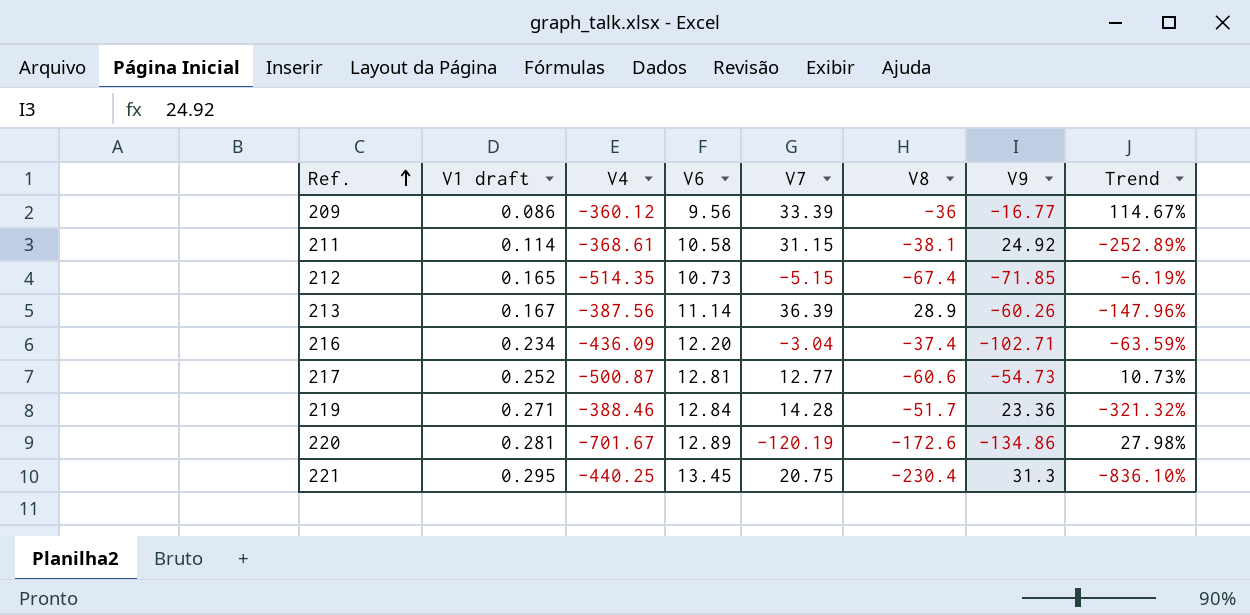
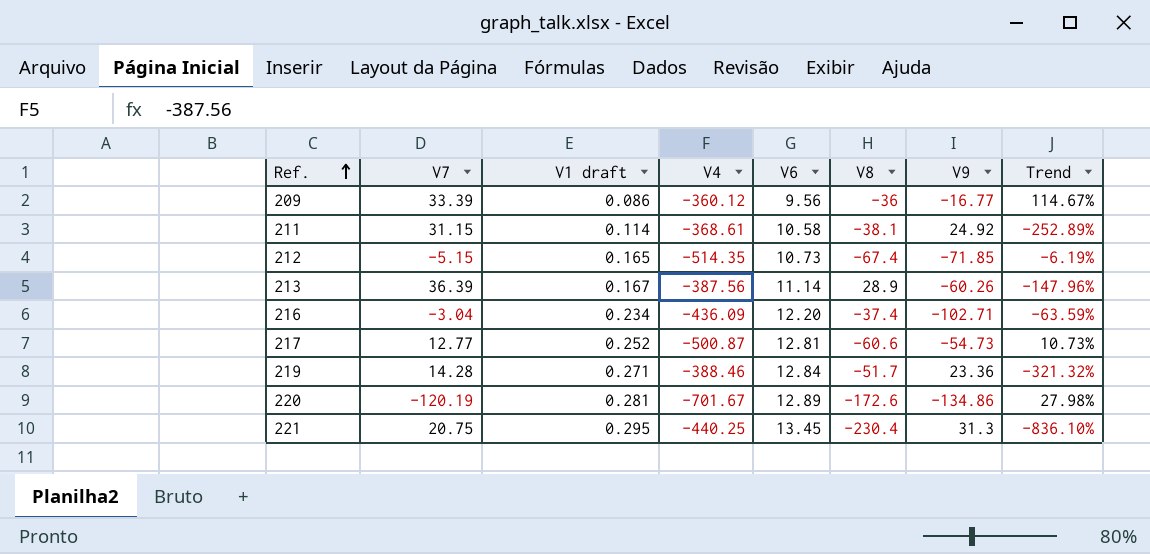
column V7 | position: 5 -> 2

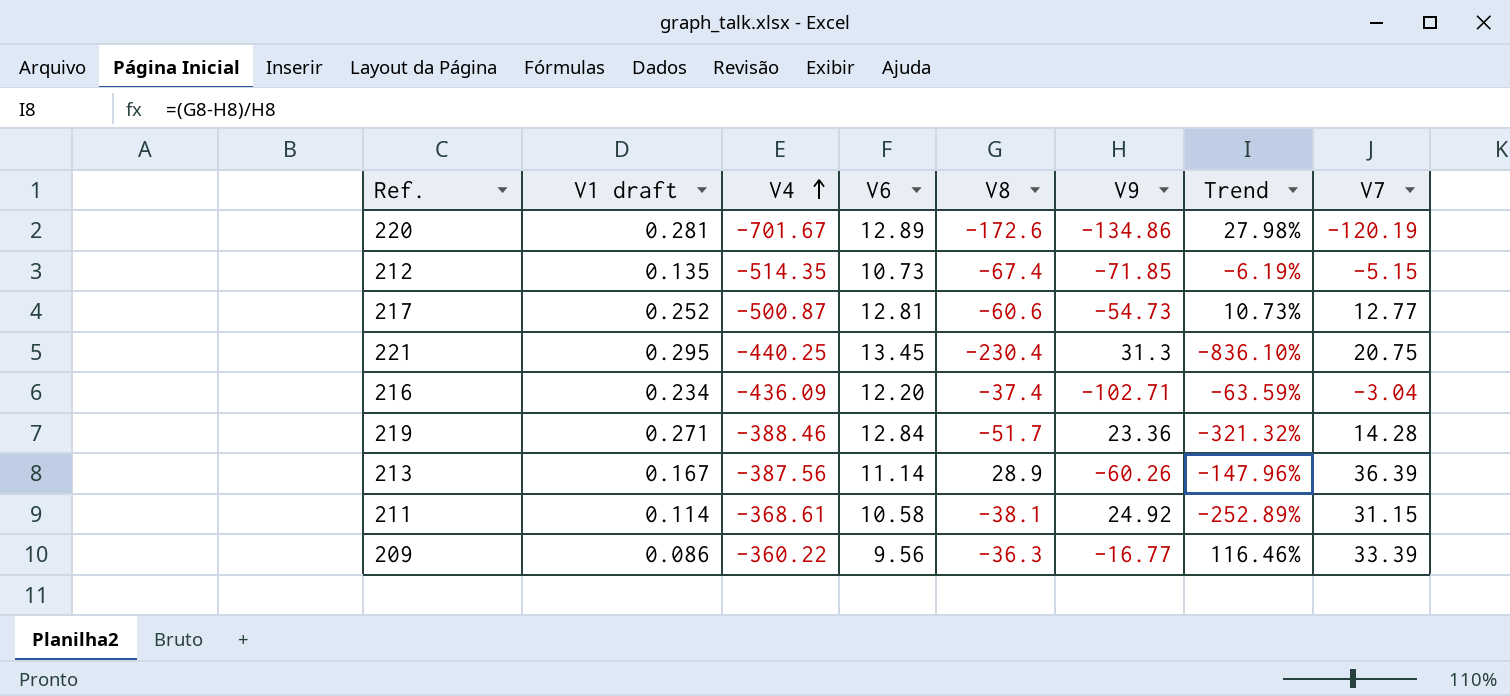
row order: Ref. ascending -> V4 ascending
column V7 | position: 2 -> 8
212 | V1 draft: 0.165 -> 0.135
209 | V4: -360.12 -> -360.22
209 | V8: -36 -> -36.3
209 | Trend: 114.67% -> 116.46%

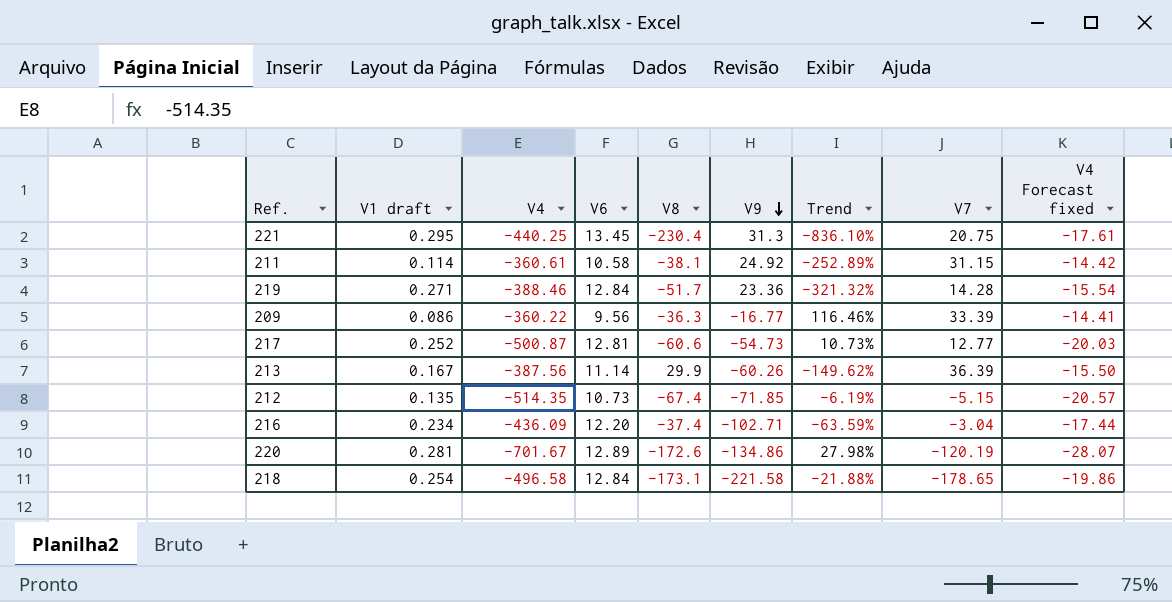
row order: V4 ascending -> V9 descending
column V4 Forecast fixed | formula: none -> [V4] * 0.04
211 | V4: -368.61 -> -360.61
213 | V8: 28.9 -> 29.9
213 | Trend: -147.96% -> -149.62%
row 218: none -> 0.254 | -496.58 | 12.84 | -173.1 | -221.58 | -21.88% | -178.65 | -19.86

